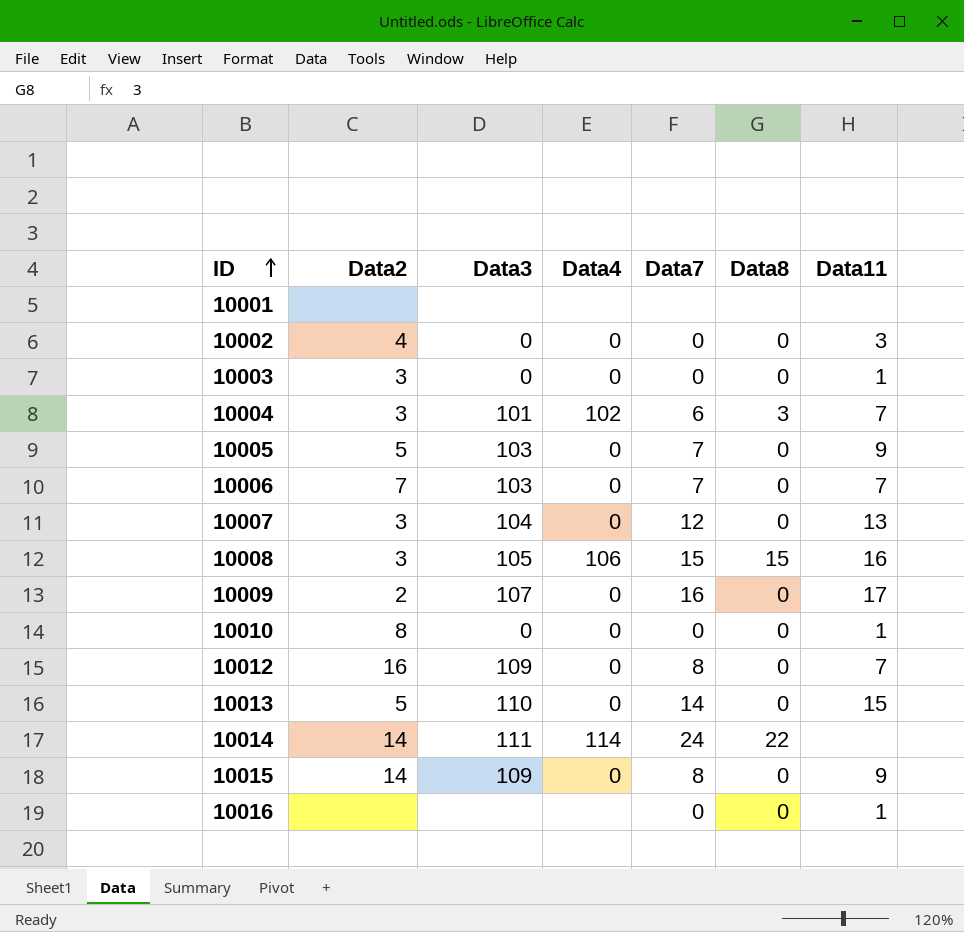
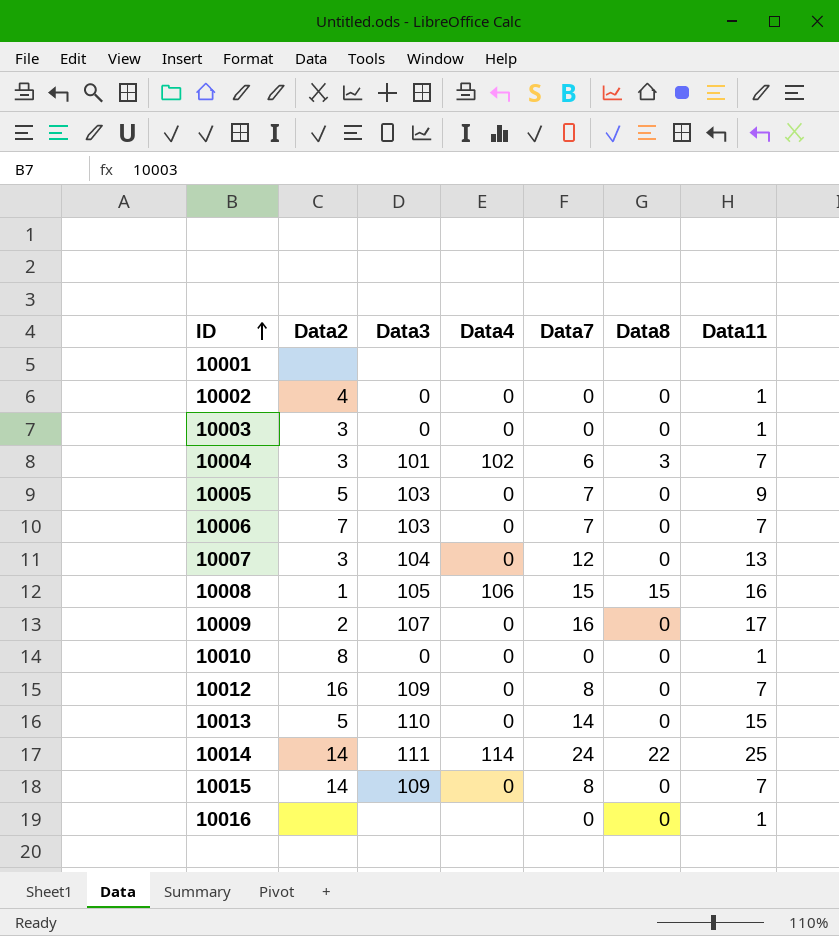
10002 | Data11: 3 -> 1
10008 | Data2: 3 -> 1
10014 | Data11: none -> 25
10015 | Data11: 9 -> 7

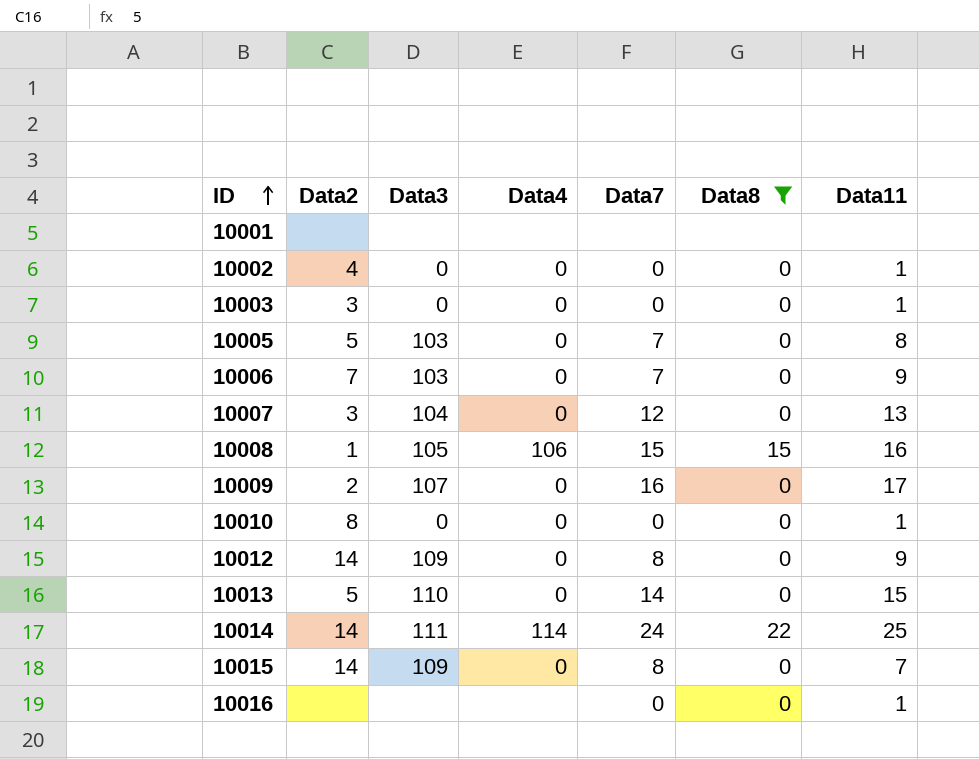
filter: none -> Data8 != 3
10005 | Data11: 9 -> 8
10006 | Data11: 7 -> 9
10012 | Data2: 16 -> 14
10012 | Data11: 7 -> 9

